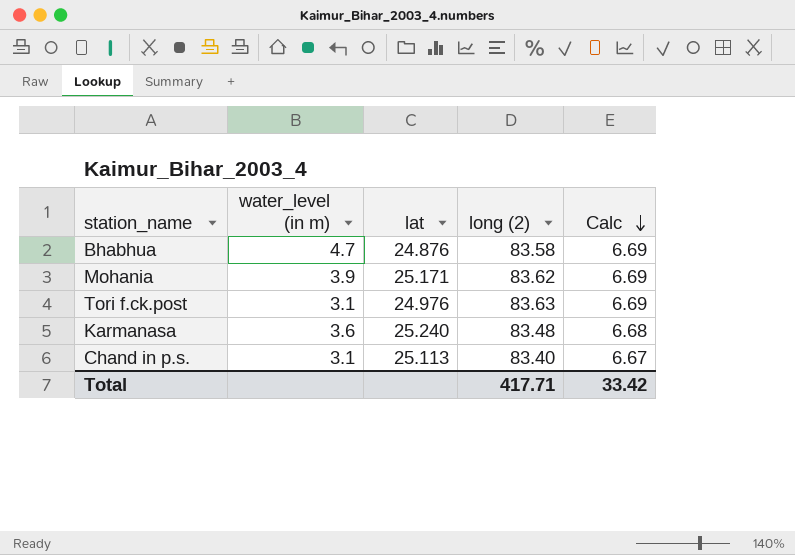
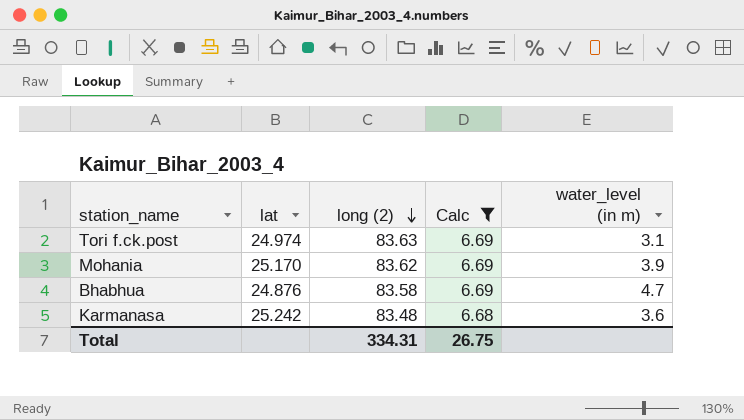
filter: none -> Calc != 6.67
row order: Calc descending -> long (2) descending
column water_level (in m) | position: 2 -> 5
Tori f.ck.post | lat: 24.976 -> 24.974
Mohania | lat: 25.171 -> 25.170
Karmanasa | lat: 25.240 -> 25.242
Total | long (2): 417.71 -> 334.31
Total | Calc: 33.42 -> 26.75

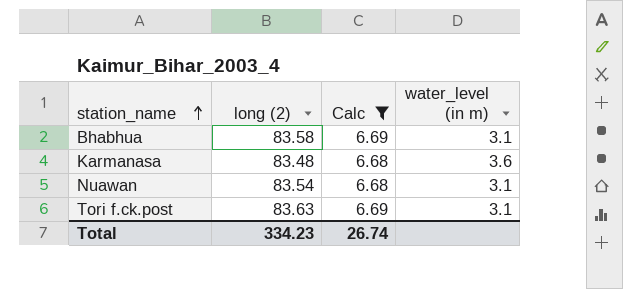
row order: long (2) descending -> station_name ascending
column lat | position: 2 -> none
row Mohania: 25.170 | 83.62 | 6.69 | 3.9 -> none
Bhabhua | water_level (in m): 4.7 -> 3.1
row Nuawan: none -> 83.54 | 6.68 | 3.1
Total | long (2): 334.31 -> 334.23
Total | Calc: 26.75 -> 26.74

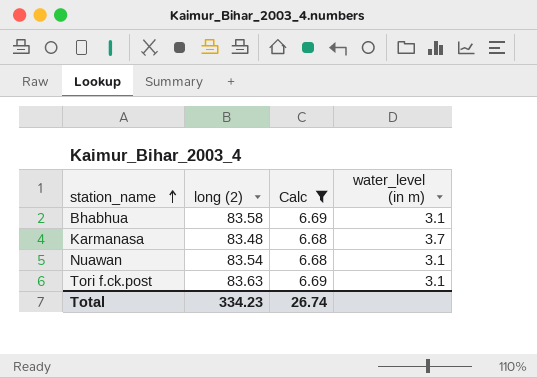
Karmanasa | water_level (in m): 3.6 -> 3.7

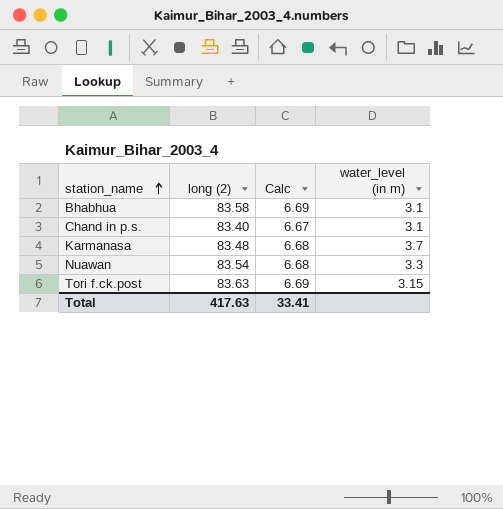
filter: Calc != 6.67 -> none
Nuawan | water_level (in m): 3.1 -> 3.3
Tori f.ck.post | water_level (in m): 3.1 -> 3.15
Total | long (2): 334.23 -> 417.63
Total | Calc: 26.74 -> 33.41

